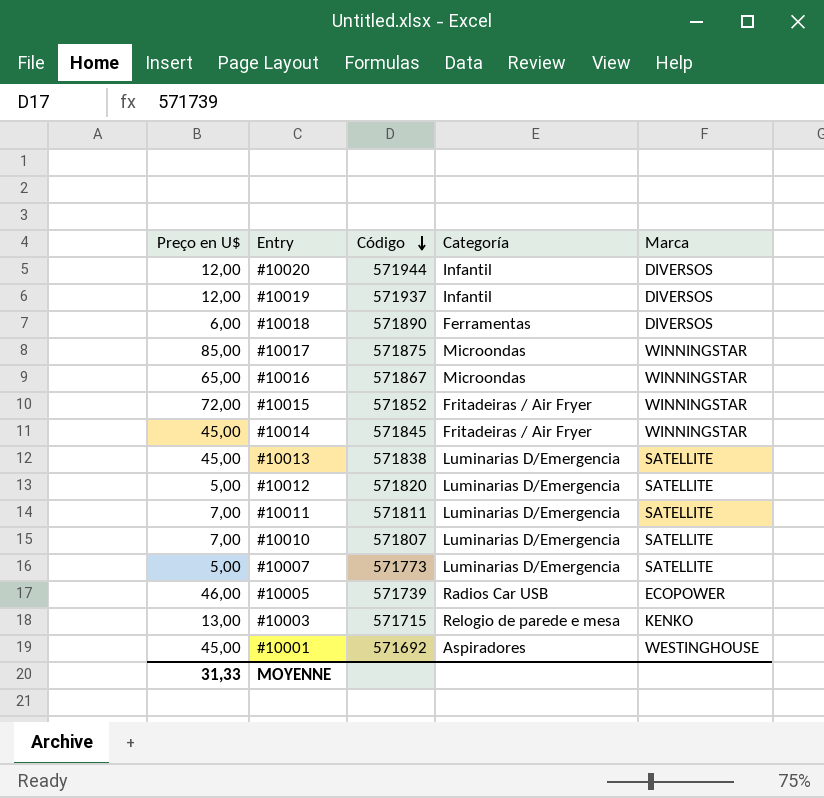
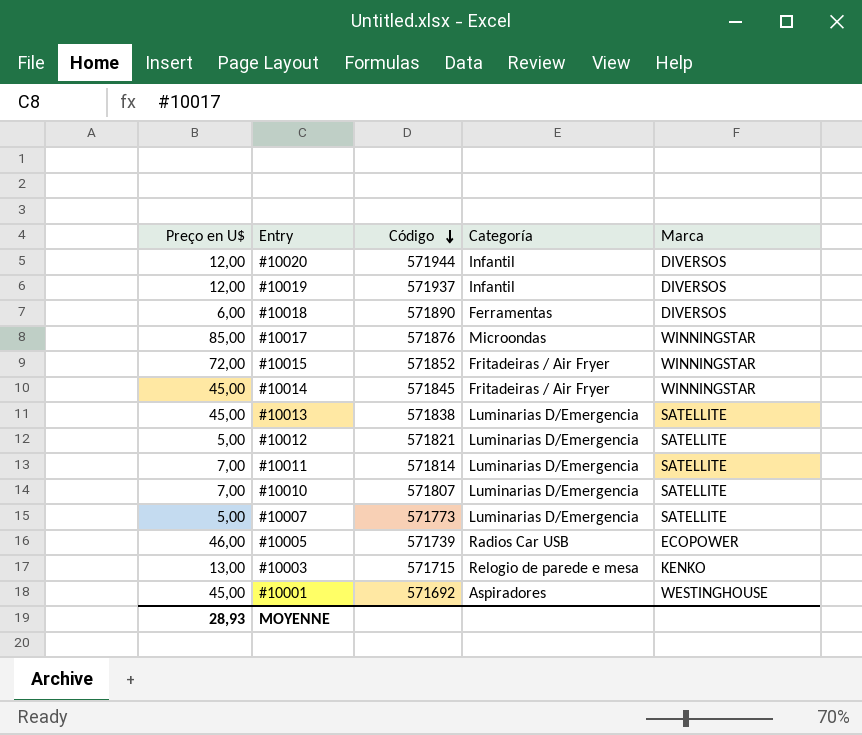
row #10016: 65,00 | 571867 | Microondas | WINNINGSTAR -> none
#10017 | Código: 571875 -> 571876
#10012 | Código: 571820 -> 571821
#10011 | Código: 571811 -> 571814
MOYENNE | Preço en U$: 31,33 -> 28,93

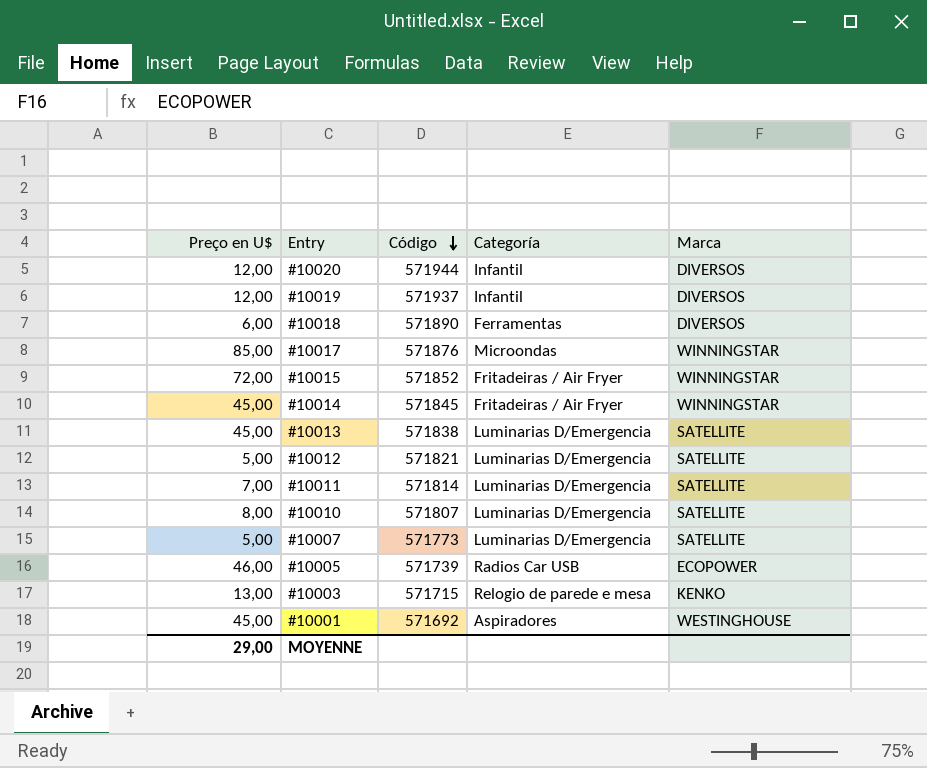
#10010 | Preço en U$: 7,00 -> 8,00
MOYENNE | Preço en U$: 28,93 -> 29,00

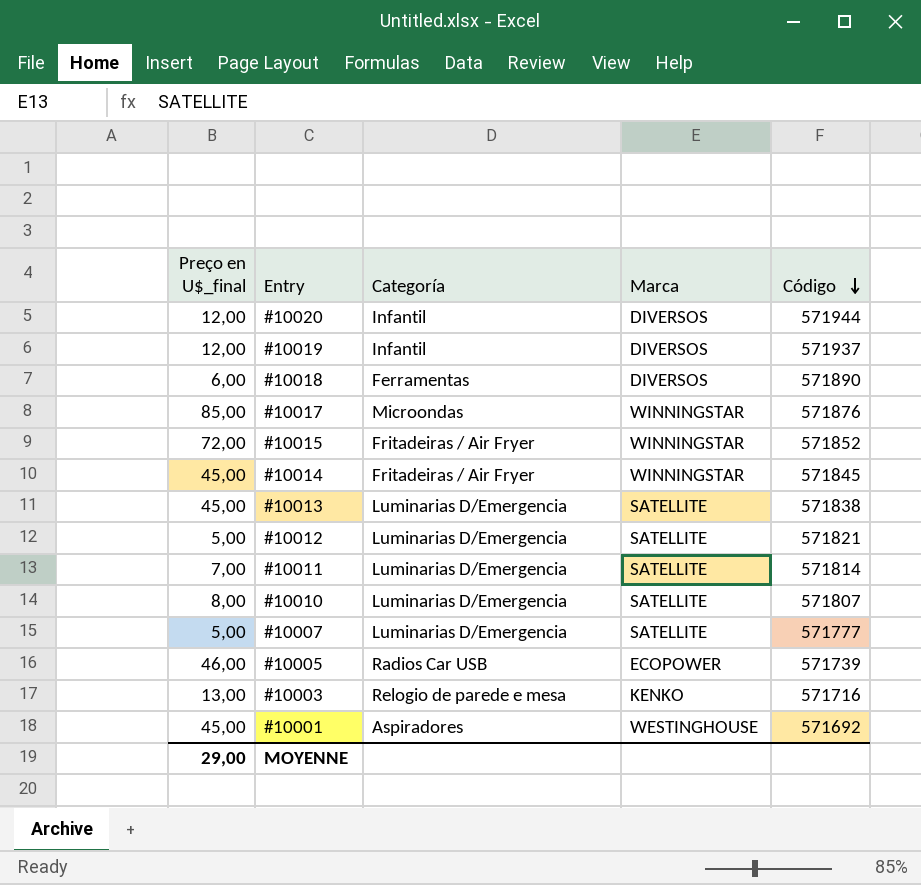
column name: Preço en U$ -> Preço en U$_final
column Código | position: 3 -> 5
#10007 | Código: 571773 -> 571777
#10003 | Código: 571715 -> 571716

